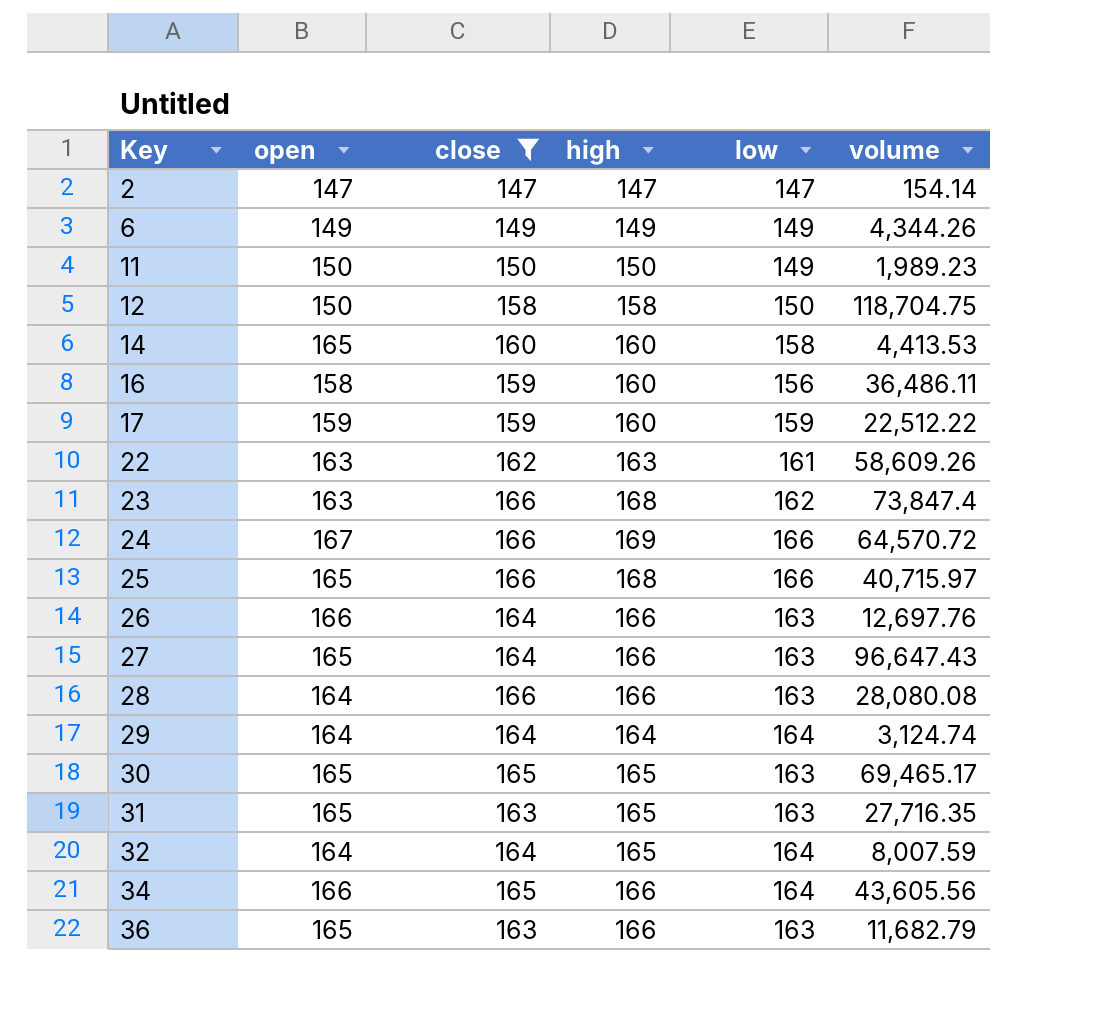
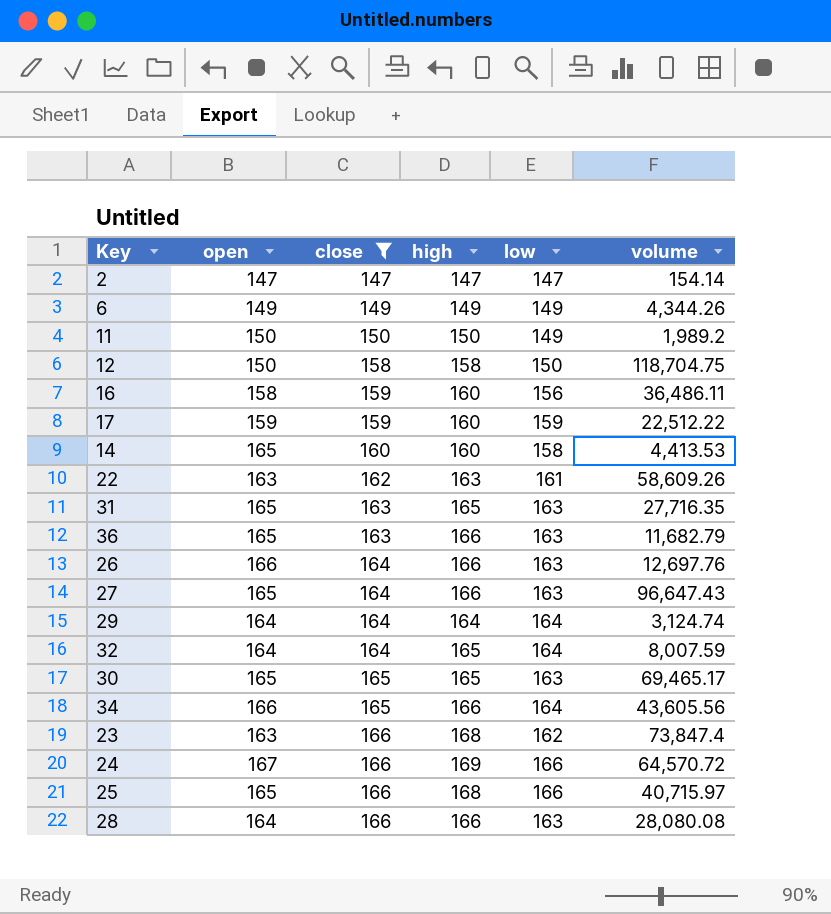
row order: Key ascending -> close ascending
11 | volume: 1,989.23 -> 1,989.2

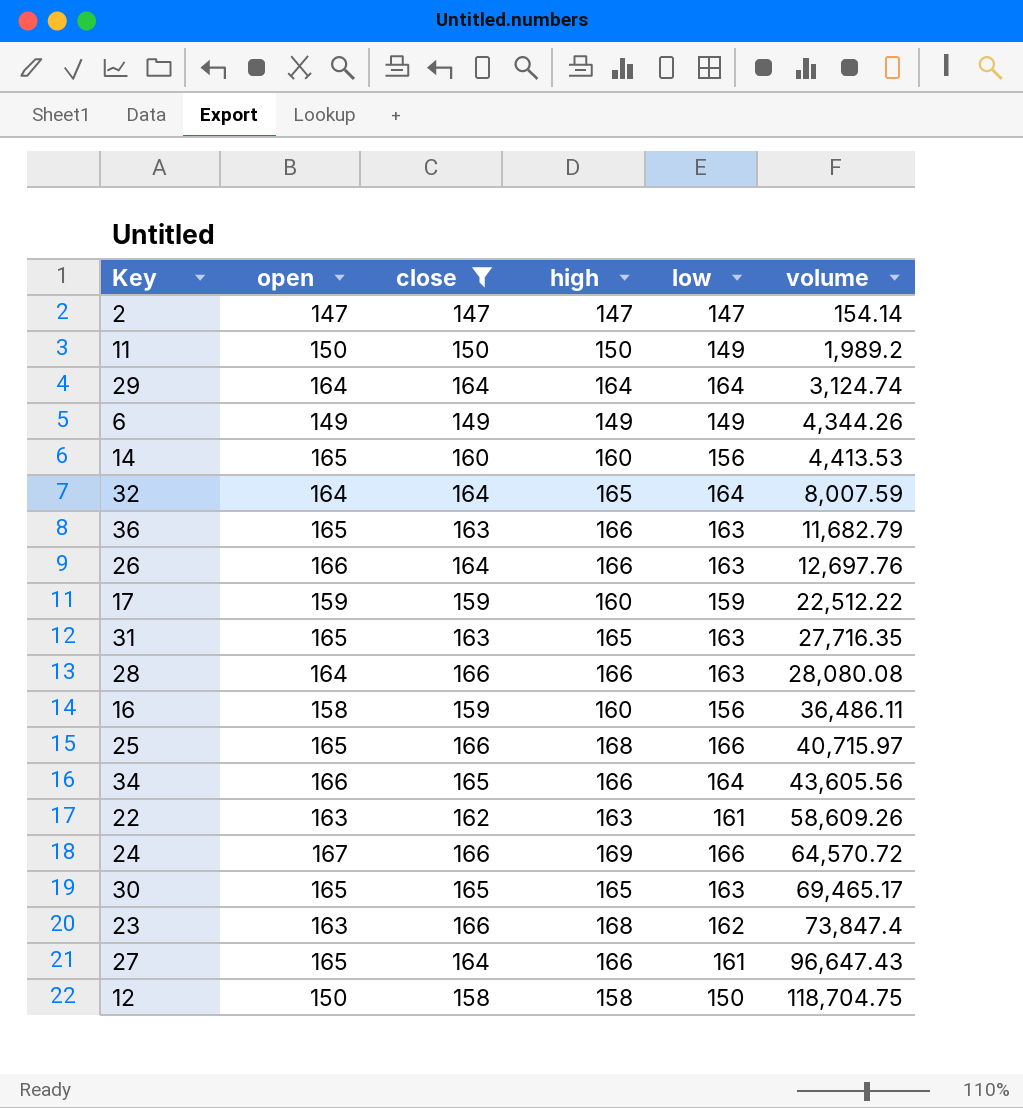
row order: close ascending -> volume ascending
14 | low: 158 -> 156
27 | low: 163 -> 161

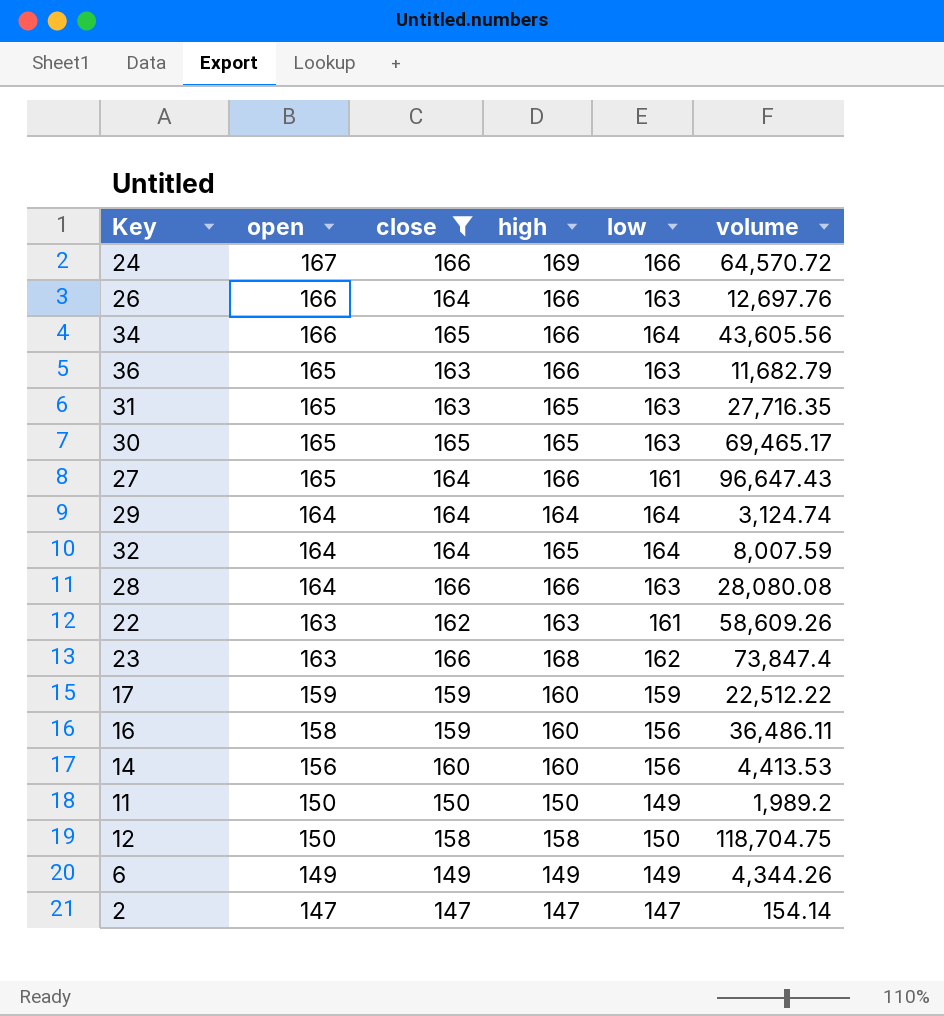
row order: volume ascending -> open descending
row 25: 165 | 166 | 168 | 166 | 40,715.97 -> none
14 | open: 165 -> 156

